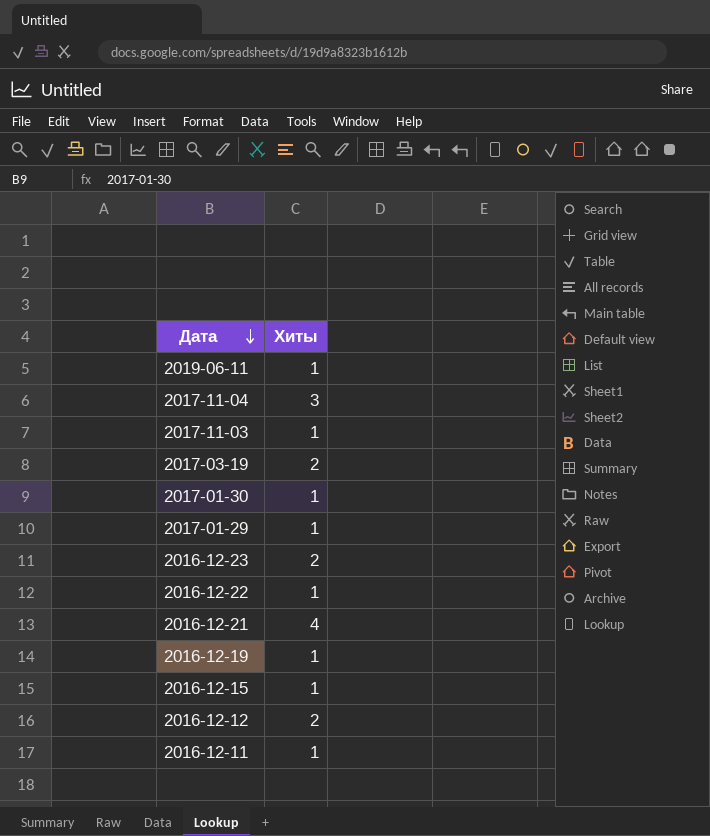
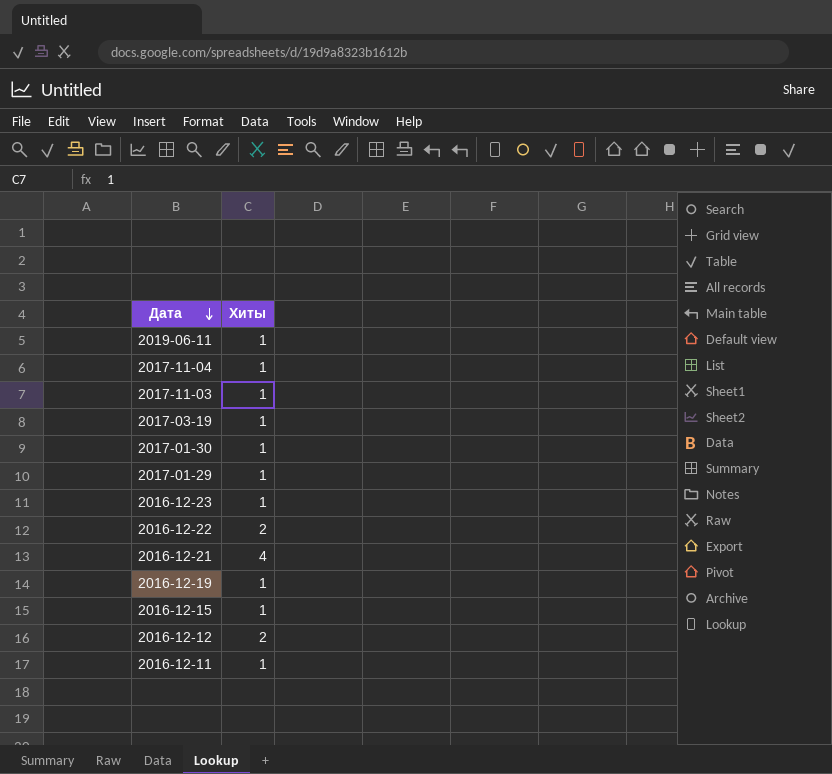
2017-11-04 | Хиты: 3 -> 1
2017-03-19 | Хиты: 2 -> 1
2016-12-23 | Хиты: 2 -> 1
2016-12-22 | Хиты: 1 -> 2

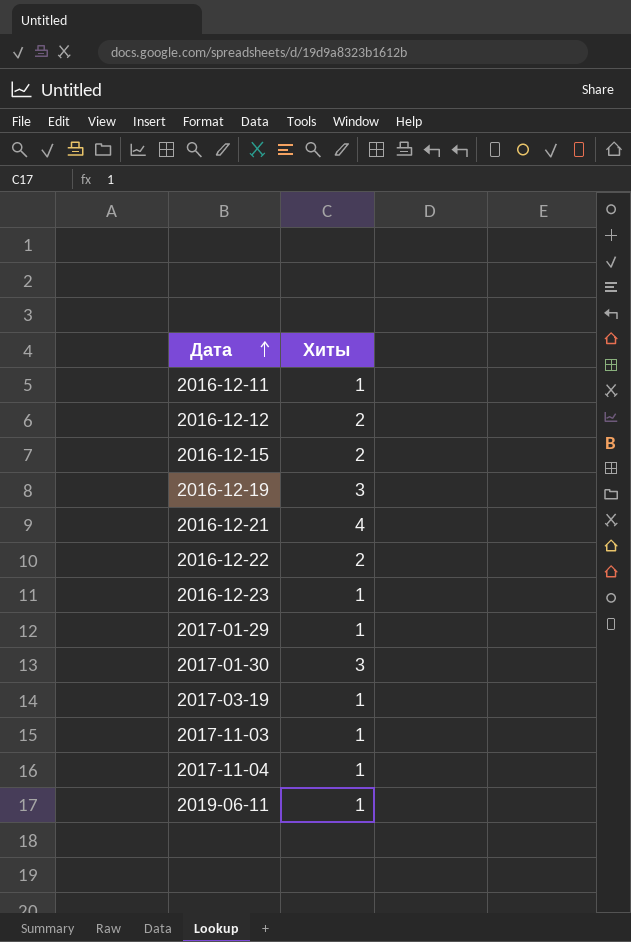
row order: Дата descending -> Дата ascending
2016-12-15 | Хиты: 1 -> 2
2016-12-19 | Хиты: 1 -> 3
2017-01-30 | Хиты: 1 -> 3

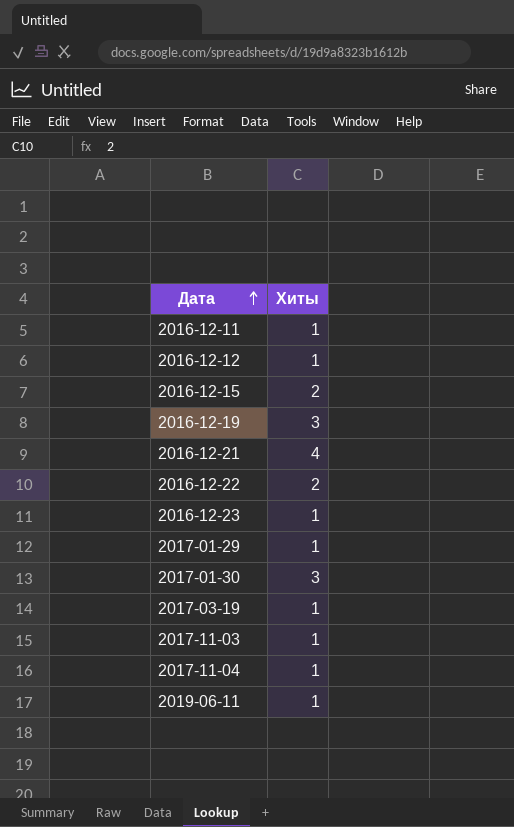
2016-12-12 | Хиты: 2 -> 1

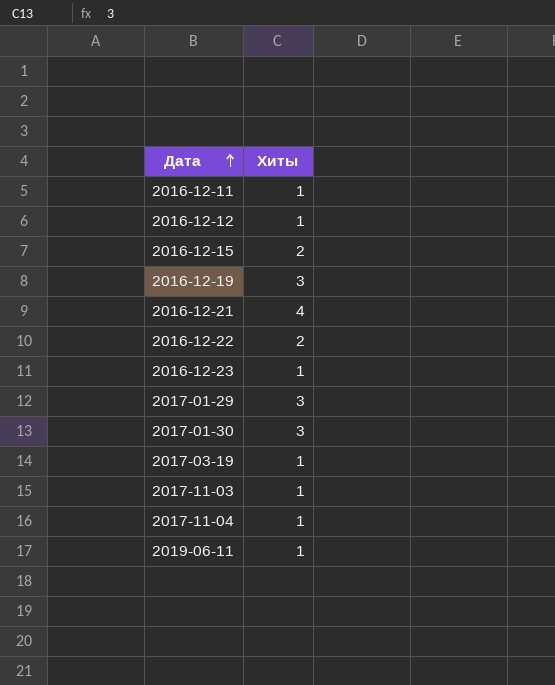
2017-01-29 | Хиты: 1 -> 3

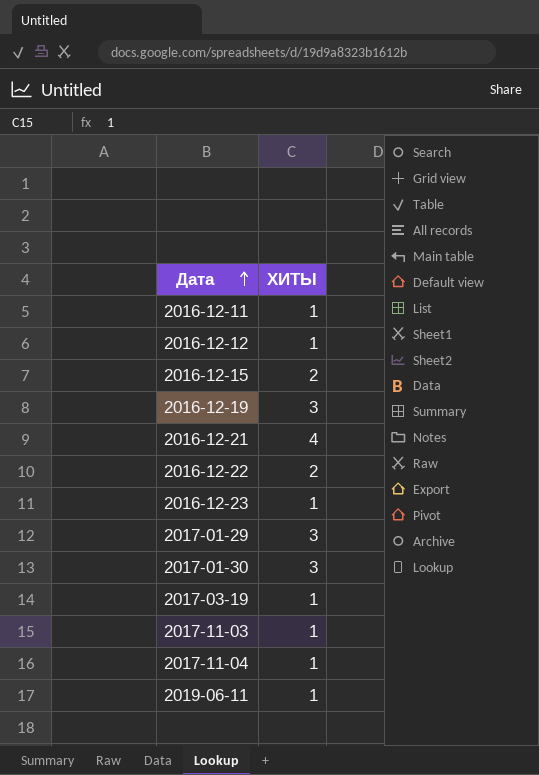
column name: Хиты -> ХИТЫ

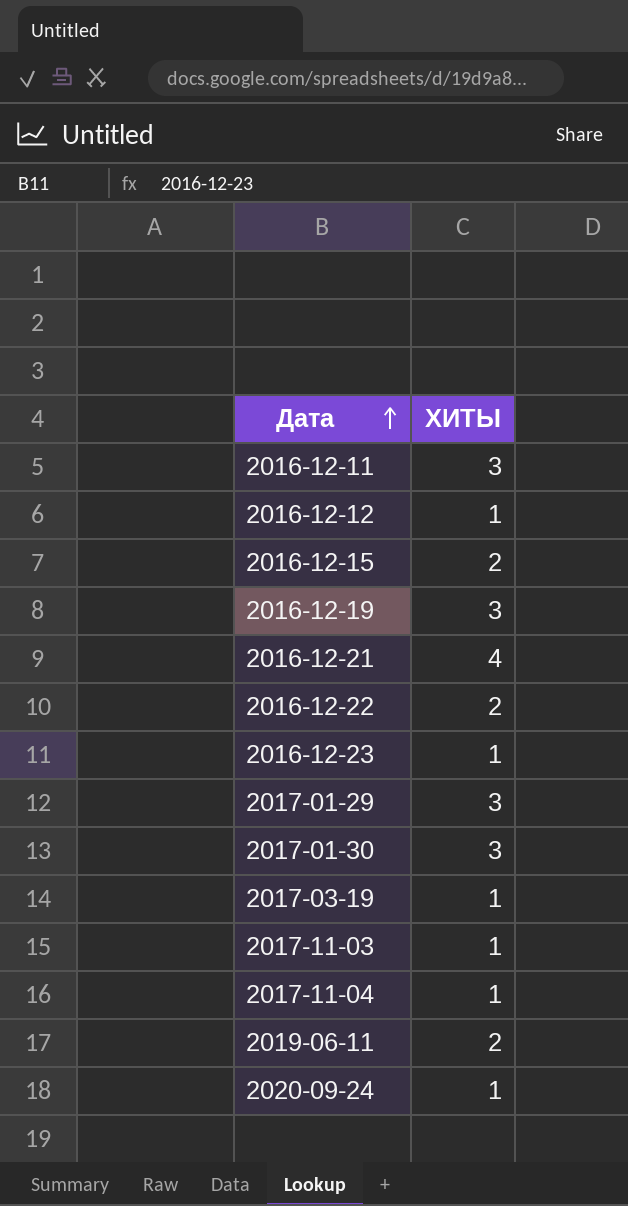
2016-12-11 | ХИТЫ: 1 -> 3
2019-06-11 | ХИТЫ: 1 -> 2
row 2020-09-24: none -> 1

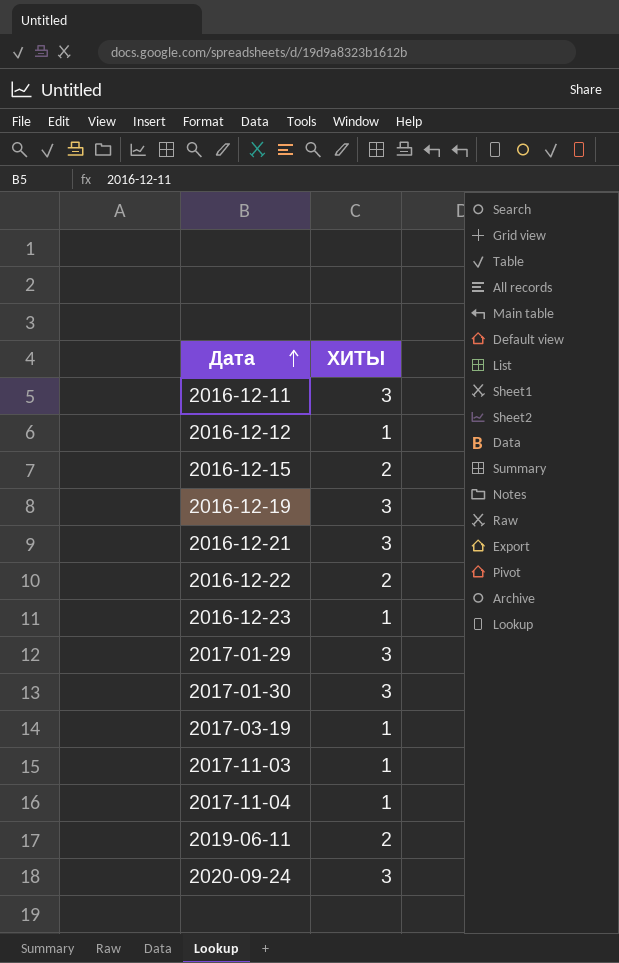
2016-12-21 | ХИТЫ: 4 -> 3
2020-09-24 | ХИТЫ: 1 -> 3

